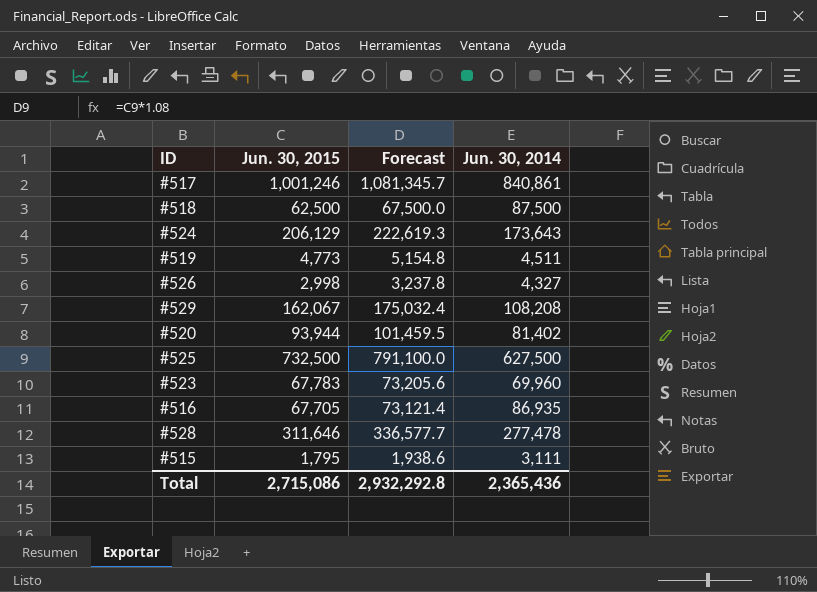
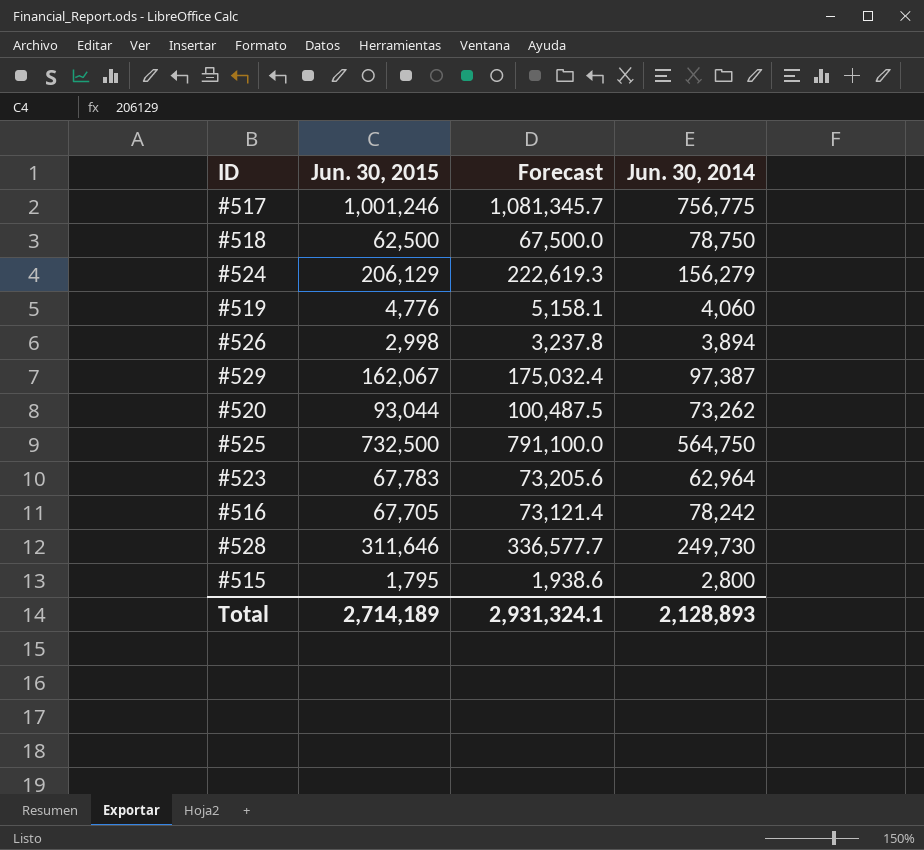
#517 | Jun. 30, 2014: 840,861 -> 756,775
#518 | Jun. 30, 2014: 87,500 -> 78,750
#524 | Jun. 30, 2014: 173,643 -> 156,279
#519 | Jun. 30, 2015: 4,773 -> 4,776
#519 | Forecast: 5,154.8 -> 5,158.1
#519 | Jun. 30, 2014: 4,511 -> 4,060
#526 | Jun. 30, 2014: 4,327 -> 3,894
#529 | Jun. 30, 2014: 108,208 -> 97,387
#520 | Jun. 30, 2015: 93,944 -> 93,044
#520 | Forecast: 101,459.5 -> 100,487.5
#520 | Jun. 30, 2014: 81,402 -> 73,262
#525 | Jun. 30, 2014: 627,500 -> 564,750
#523 | Jun. 30, 2014: 69,960 -> 62,964
#516 | Jun. 30, 2014: 86,935 -> 78,242
#528 | Jun. 30, 2014: 277,478 -> 249,730
#515 | Jun. 30, 2014: 3,111 -> 2,800
Total | Jun. 30, 2015: 2,715,086 -> 2,714,189
Total | Forecast: 2,932,292.8 -> 2,931,324.1
Total | Jun. 30, 2014: 2,365,436 -> 2,128,893

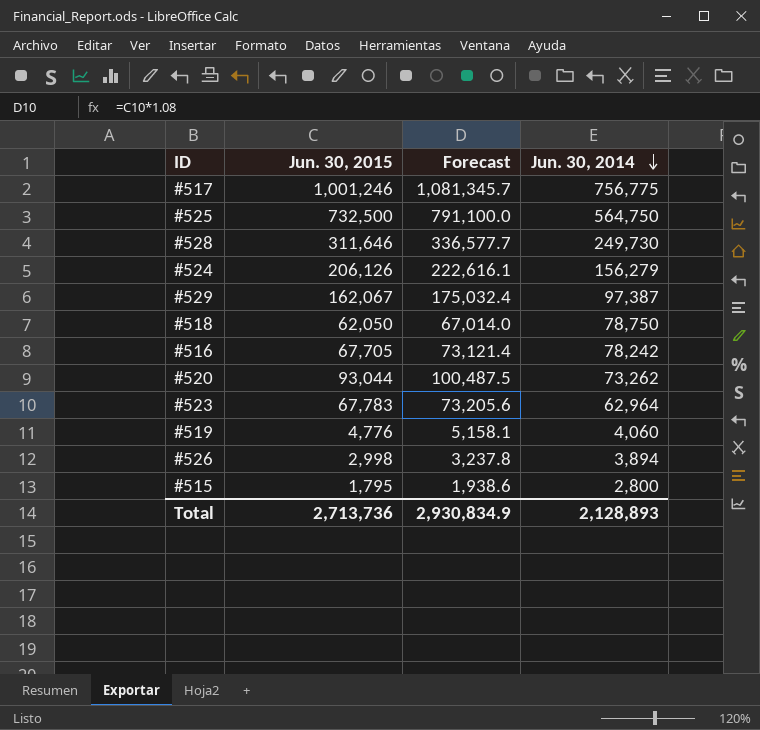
row order: none -> Jun. 30, 2014 descending
#524 | Jun. 30, 2015: 206,129 -> 206,126
#524 | Forecast: 222,619.3 -> 222,616.1
#518 | Jun. 30, 2015: 62,500 -> 62,050
#518 | Forecast: 67,500.0 -> 67,014.0
Total | Jun. 30, 2015: 2,714,189 -> 2,713,736
Total | Forecast: 2,931,324.1 -> 2,930,834.9

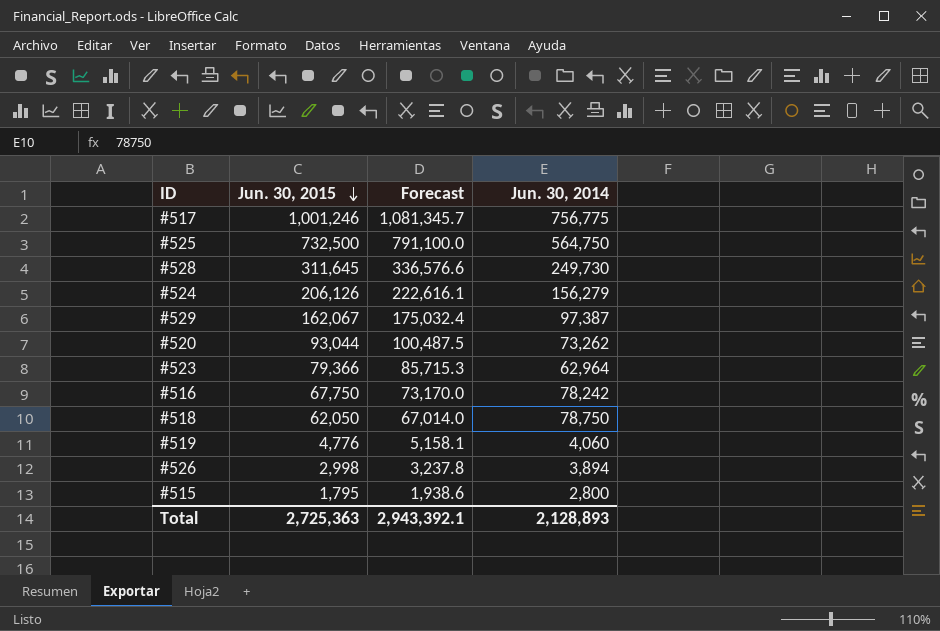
row order: Jun. 30, 2014 descending -> Jun. 30, 2015 descending
#528 | Jun. 30, 2015: 311,646 -> 311,645
#528 | Forecast: 336,577.7 -> 336,576.6
#523 | Jun. 30, 2015: 67,783 -> 79,366
#523 | Forecast: 73,205.6 -> 85,715.3
#516 | Jun. 30, 2015: 67,705 -> 67,750
#516 | Forecast: 73,121.4 -> 73,170.0
Total | Jun. 30, 2015: 2,713,736 -> 2,725,363
Total | Forecast: 2,930,834.9 -> 2,943,392.1

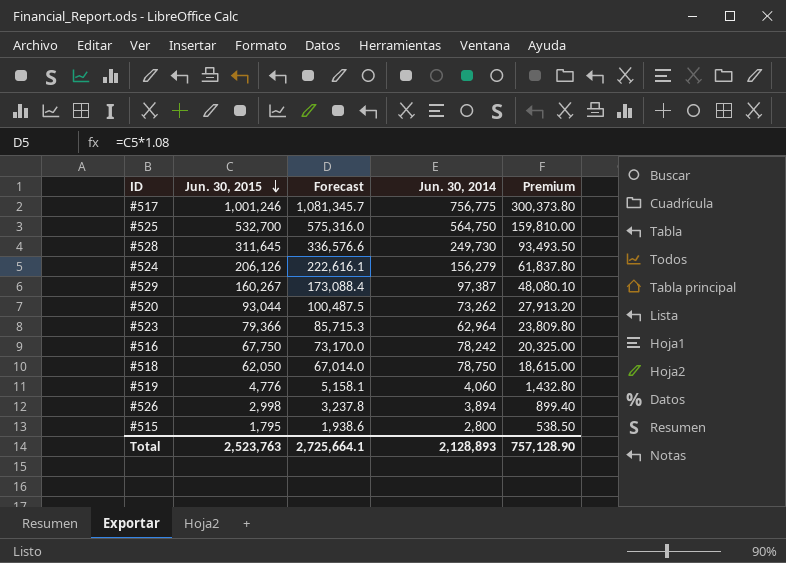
column Premium | formula: none -> [Jun. 30, 2015] * 0.3
#525 | Jun. 30, 2015: 732,500 -> 532,700
#525 | Forecast: 791,100.0 -> 575,316.0
#529 | Jun. 30, 2015: 162,067 -> 160,267
#529 | Forecast: 175,032.4 -> 173,088.4
Total | Jun. 30, 2015: 2,725,363 -> 2,523,763
Total | Forecast: 2,943,392.1 -> 2,725,664.1

